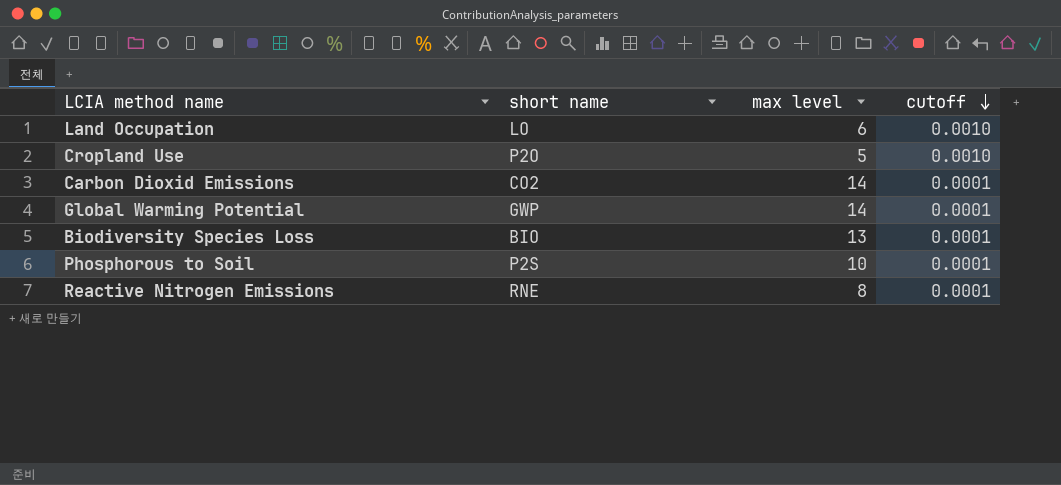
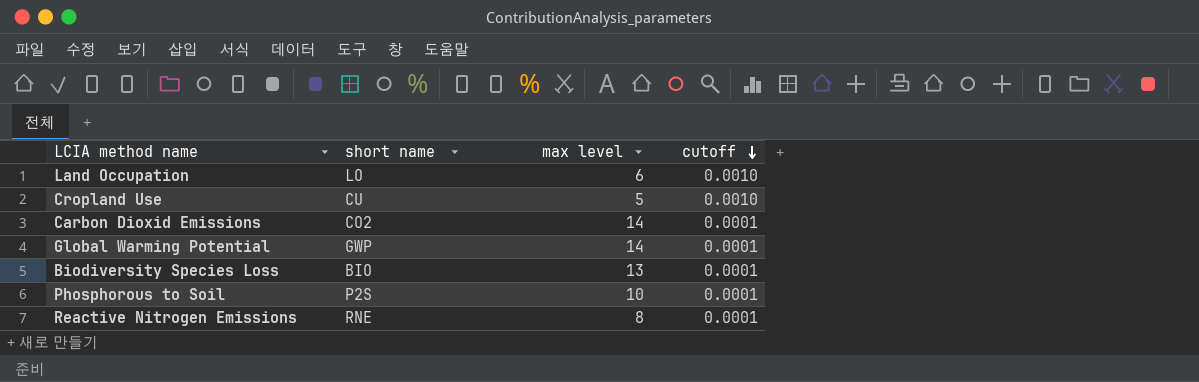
Cropland Use | short name: P2O -> CU

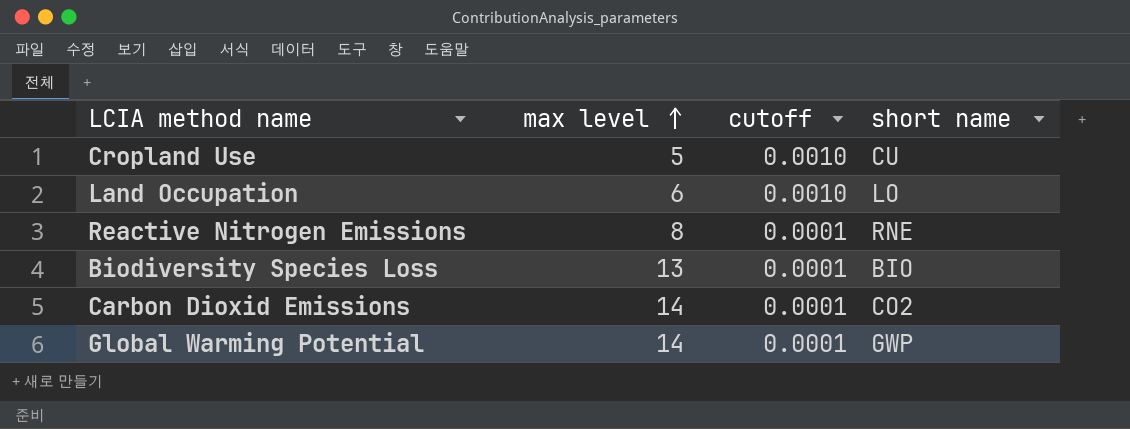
row order: cutoff descending -> max level ascending
column short name | position: 2 -> 4
row Phosphorous to Soil: P2S | 10 | 0.0001 -> none

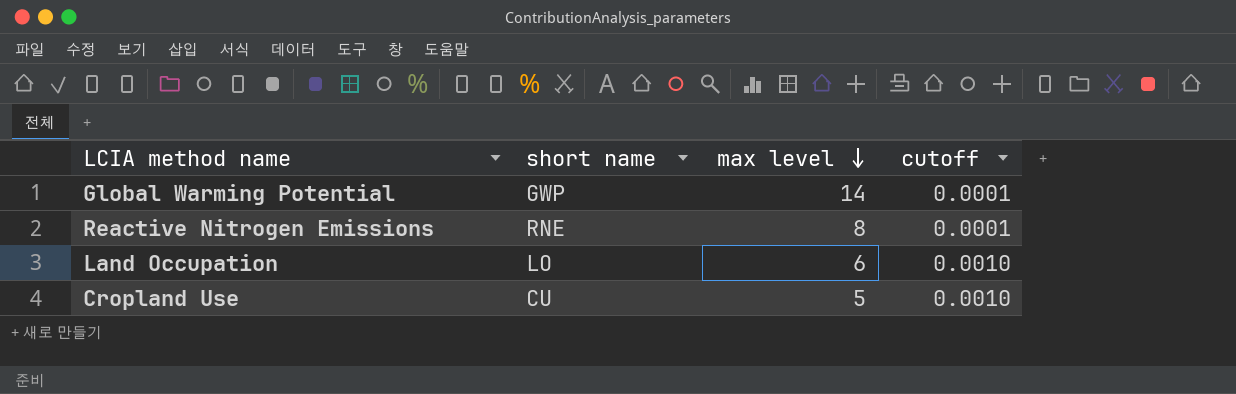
row order: max level ascending -> max level descending
column short name | position: 4 -> 2
row Biodiversity Species Loss: 13 | 0.0001 | BIO -> none
row Carbon Dioxid Emissions: 14 | 0.0001 | CO2 -> none

